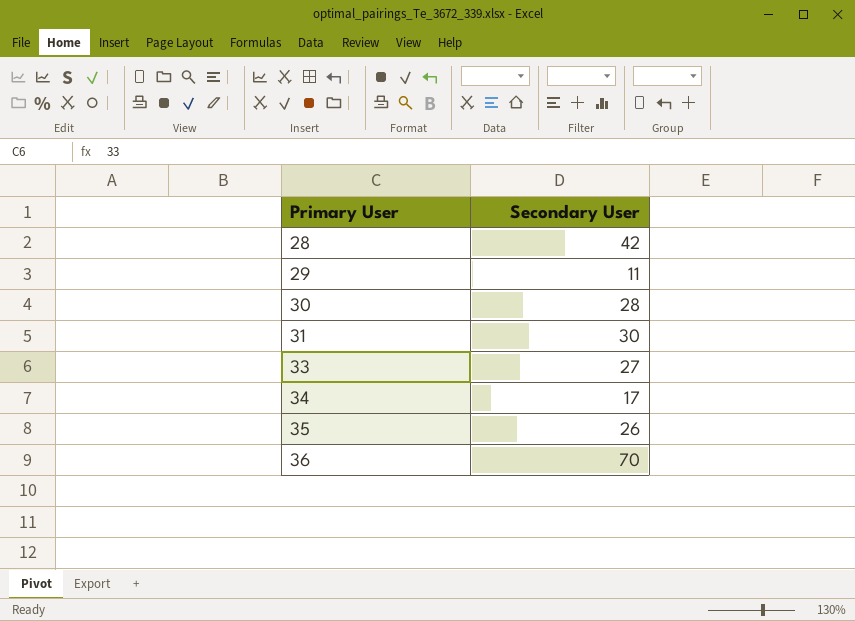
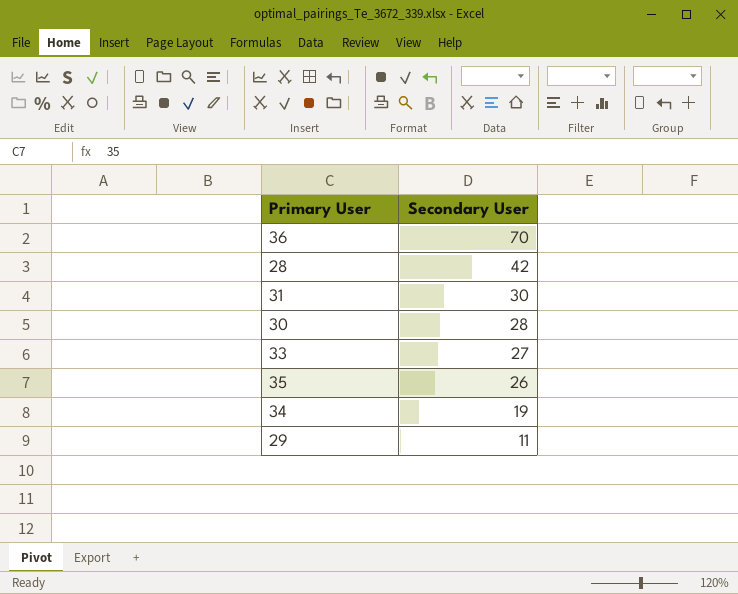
row order: Primary User ascending -> Secondary User descending
34 | Secondary User: 17 -> 19

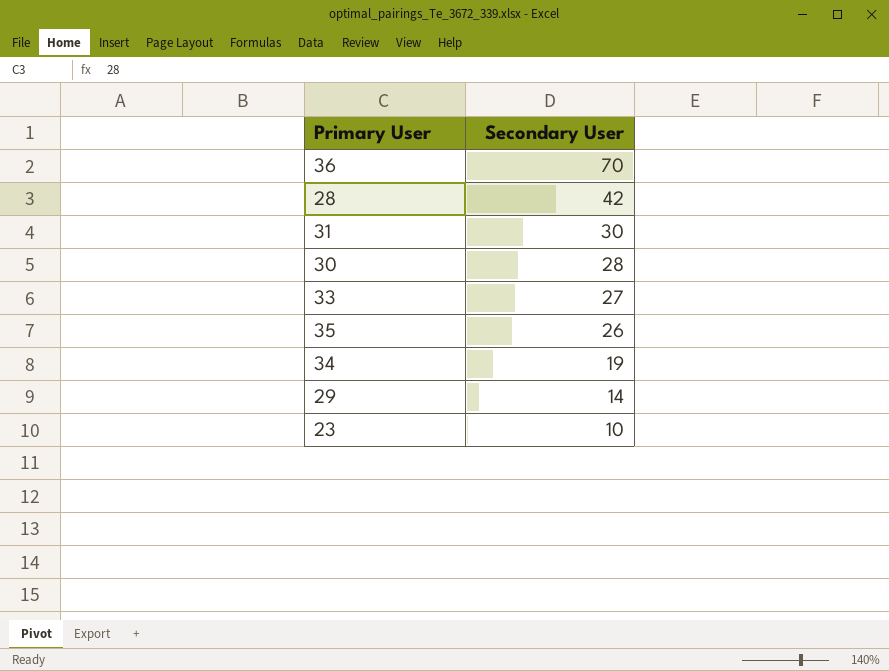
29 | Secondary User: 11 -> 14
row 23: none -> 10

